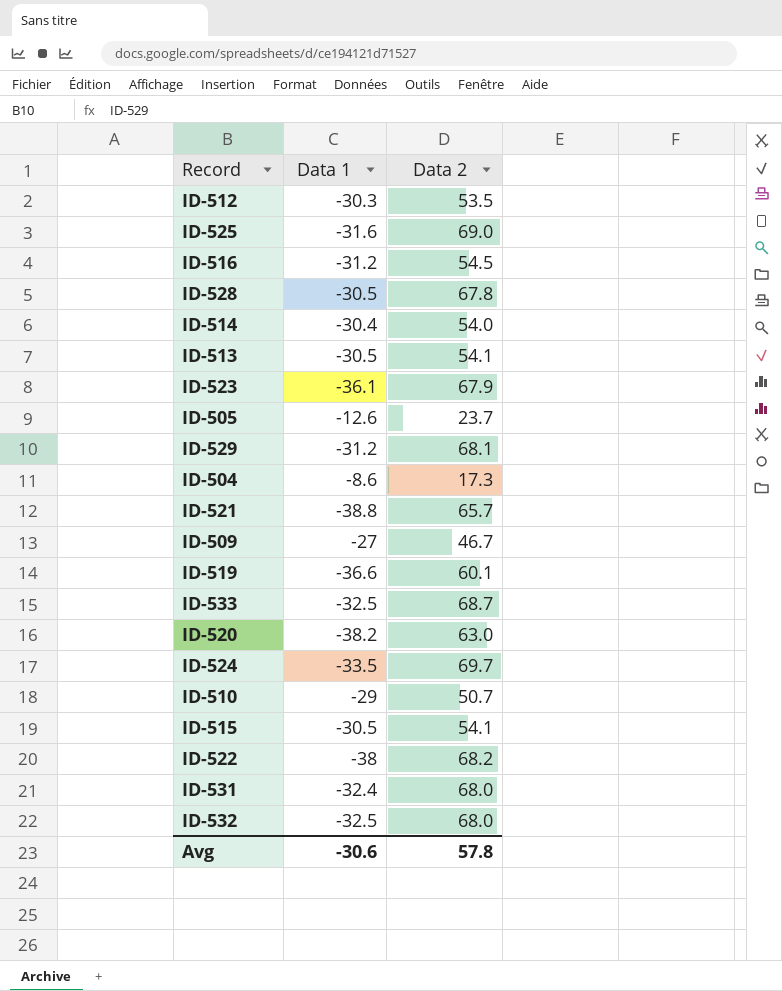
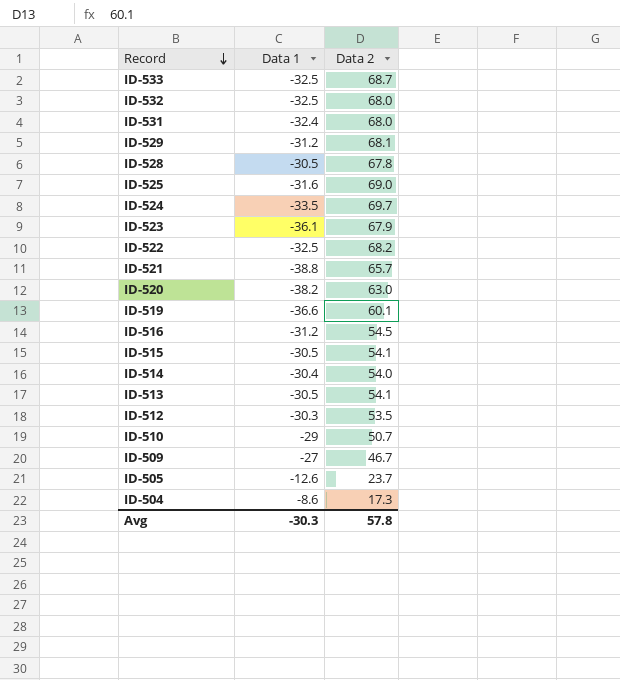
row order: none -> Record descending
ID-522 | Data 1: -38 -> -32.5
Avg | Data 1: -30.6 -> -30.3

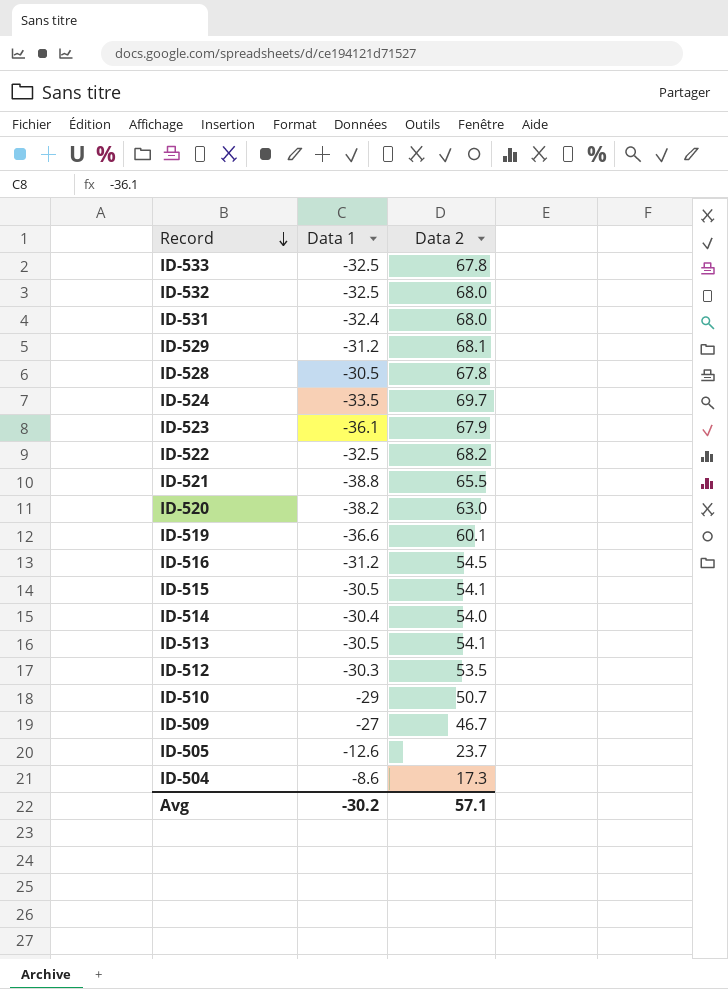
row ID-525: -31.6 | 69.0 -> none
ID-533 | Data 2: 68.7 -> 67.8
ID-521 | Data 2: 65.7 -> 65.5
Avg | Data 1: -30.3 -> -30.2
Avg | Data 2: 57.8 -> 57.1

